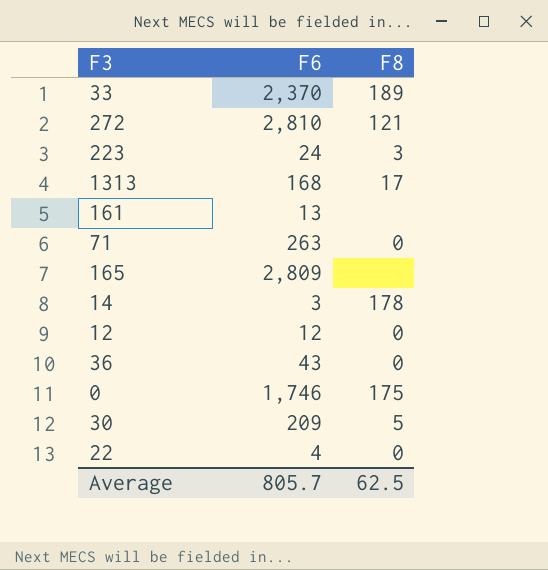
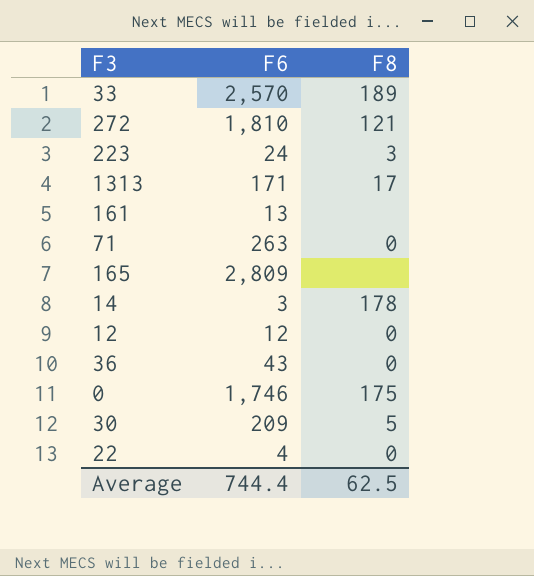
33 | F6: 2,370 -> 2,570
272 | F6: 2,810 -> 1,810
1313 | F6: 168 -> 171
Average | F6: 805.7 -> 744.4

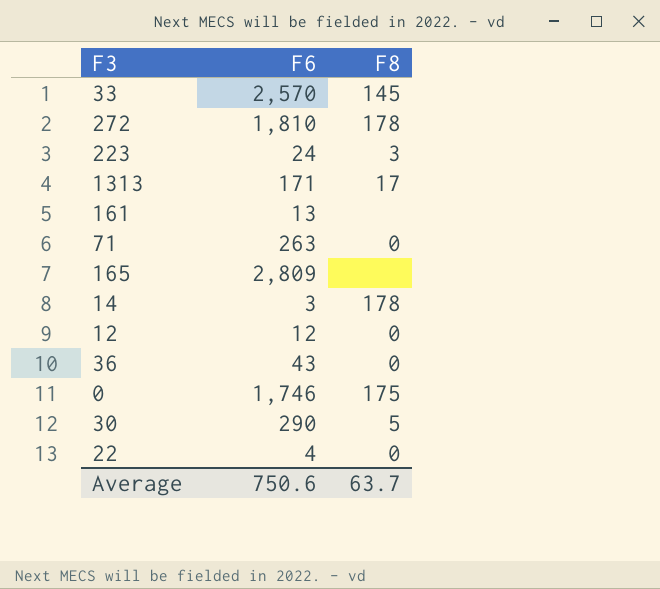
33 | F8: 189 -> 145
272 | F8: 121 -> 178
30 | F6: 209 -> 290
Average | F6: 744.4 -> 750.6
Average | F8: 62.5 -> 63.7

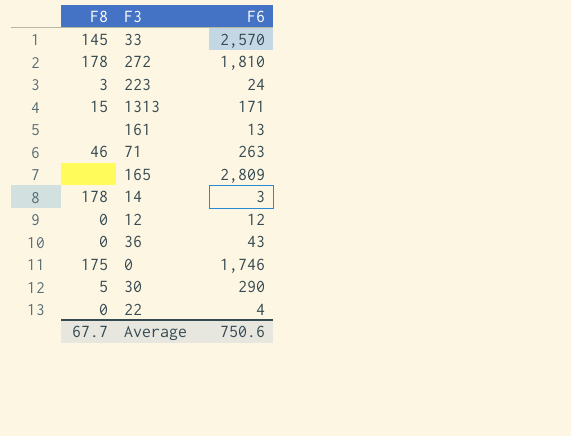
column F8 | position: 3 -> 1
1313 | F8: 17 -> 15
71 | F8: 0 -> 46
Average | F8: 63.7 -> 67.7

